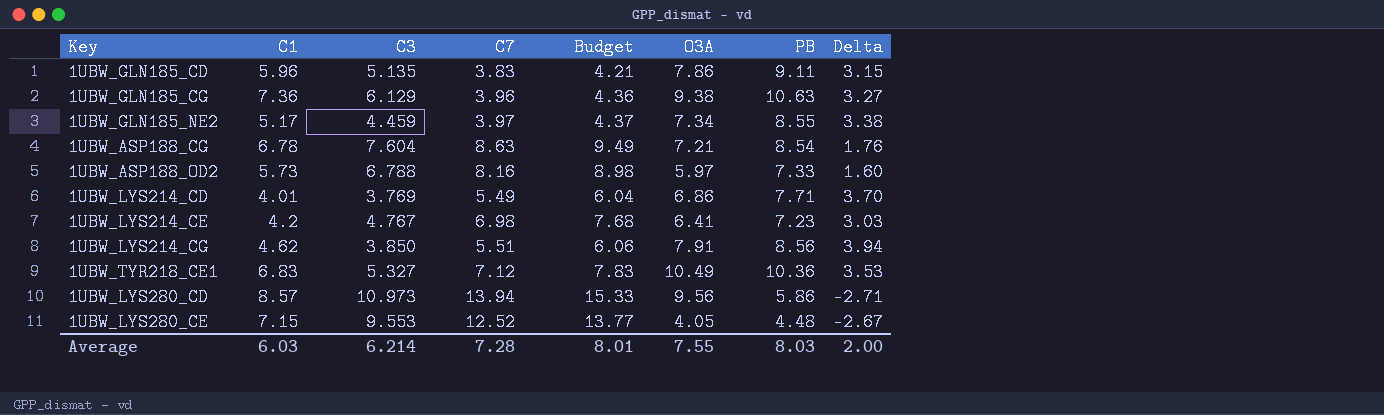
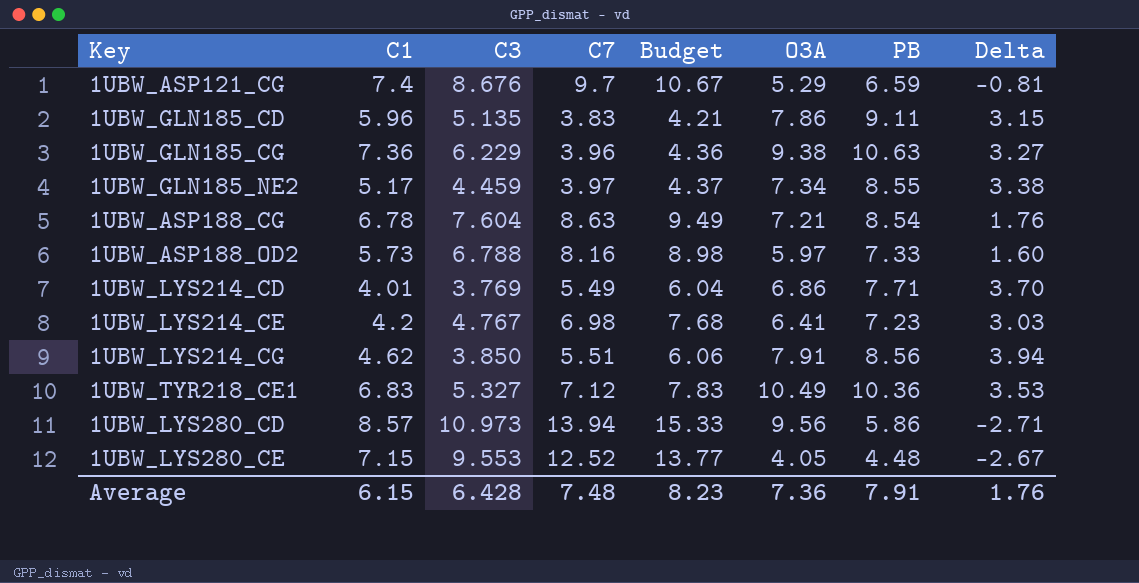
row 1UBW_ASP121_CG: none -> 7.4 | 8.676 | 9.7 | 10.67 | 5.29 | 6.59 | -0.81
1UBW_GLN185_CG | C3: 6.129 -> 6.229
Average | C1: 6.03 -> 6.15
Average | C3: 6.214 -> 6.428
Average | C7: 7.28 -> 7.48
Average | Budget: 8.01 -> 8.23
Average | O3A: 7.55 -> 7.36
Average | PB: 8.03 -> 7.91
Average | Delta: 2.00 -> 1.76

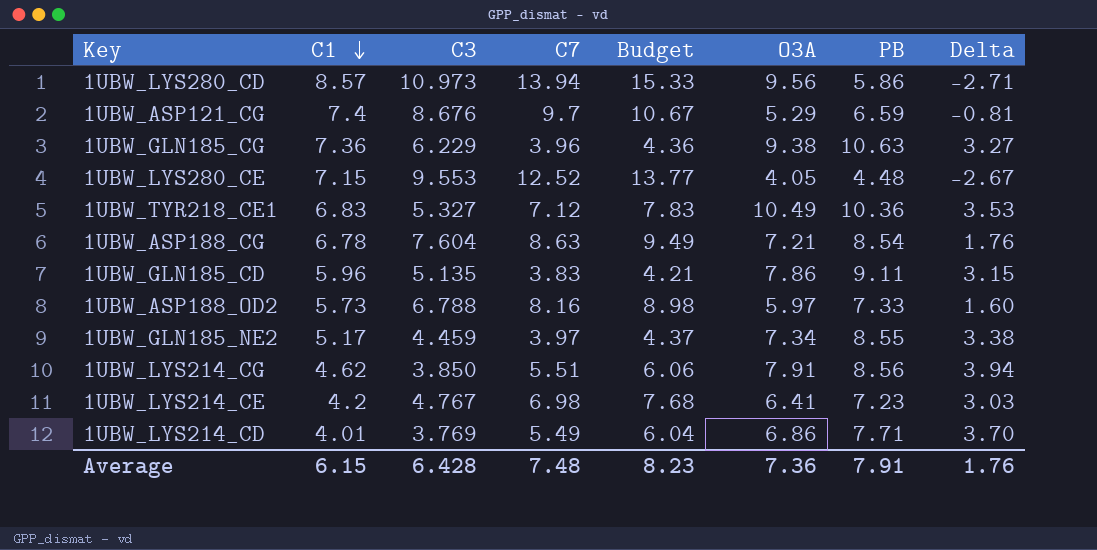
row order: none -> C1 descending

